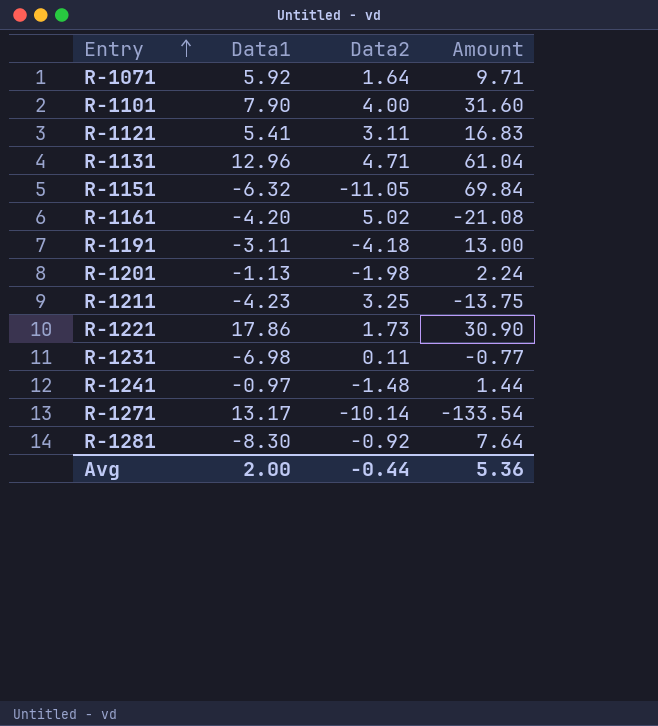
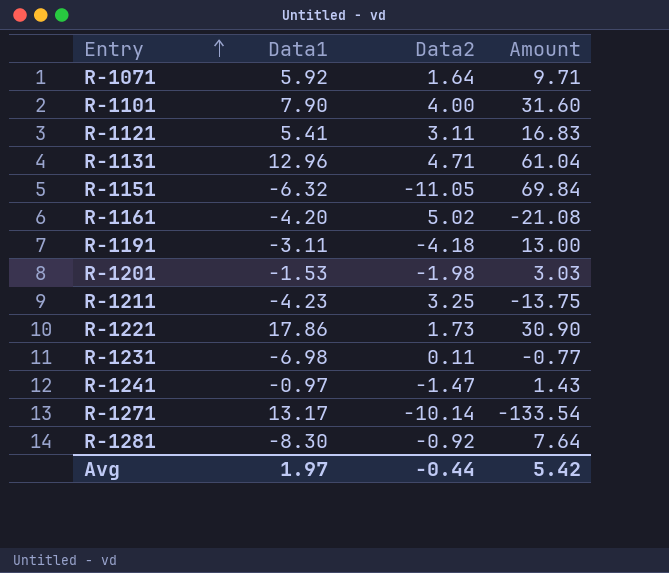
R-1201 | Data1: -1.13 -> -1.53
R-1201 | Amount: 2.24 -> 3.03
R-1241 | Data2: -1.48 -> -1.47
R-1241 | Amount: 1.44 -> 1.43
Avg | Data1: 2.00 -> 1.97
Avg | Amount: 5.36 -> 5.42

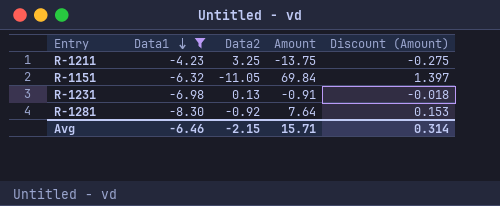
filter: none -> Data1 <= -4.23
row order: Entry ascending -> Data1 descending
column Discount (Amount) | formula: none -> [Amount] * 0.02
R-1231 | Data2: 0.11 -> 0.13
R-1231 | Amount: -0.77 -> -0.91
Avg | Data1: 1.97 -> -6.46
Avg | Data2: -0.44 -> -2.15
Avg | Amount: 5.42 -> 15.71

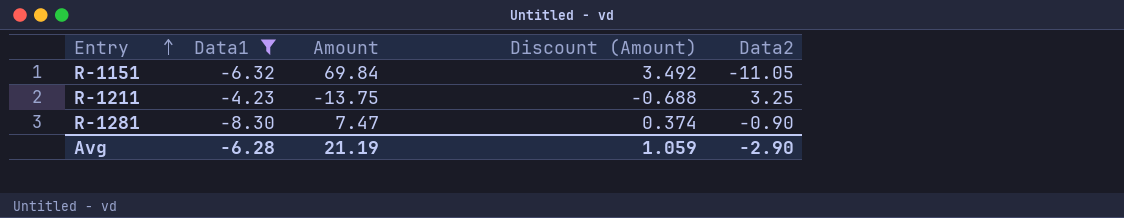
row order: Data1 descending -> Entry ascending
column Discount (Amount) | formula: [Amount] * 0.02 -> [Amount] * 0.05
column Data2 | position: 3 -> 5
row R-1231: -6.98 | 0.13 | -0.91 | -0.018 -> none
R-1281 | Amount: 7.64 -> 7.47
R-1281 | Data2: -0.92 -> -0.90
Avg | Data1: -6.46 -> -6.28
Avg | Amount: 15.71 -> 21.19
Avg | Discount (Amount): 0.314 -> 1.059
Avg | Data2: -2.15 -> -2.90

